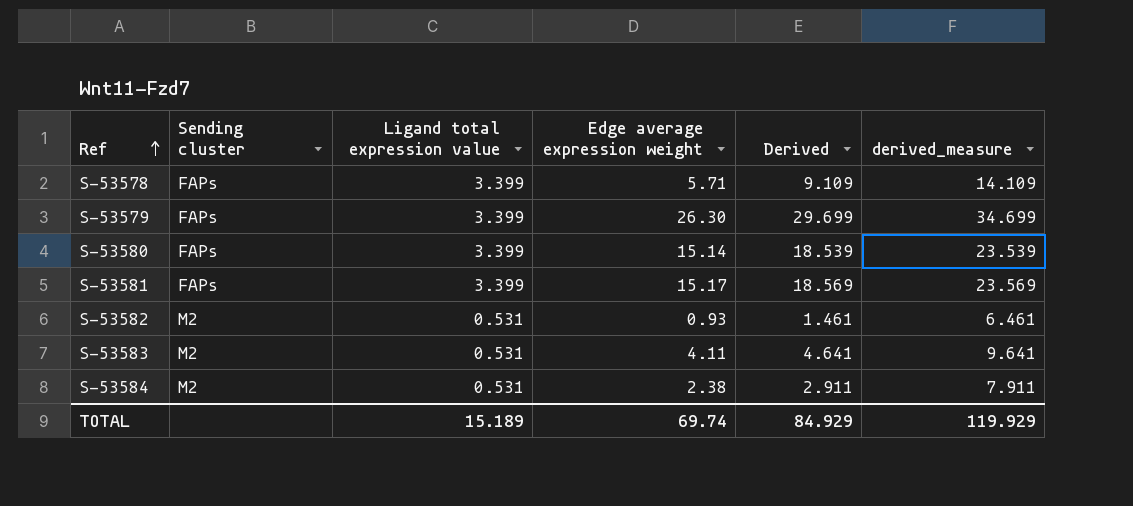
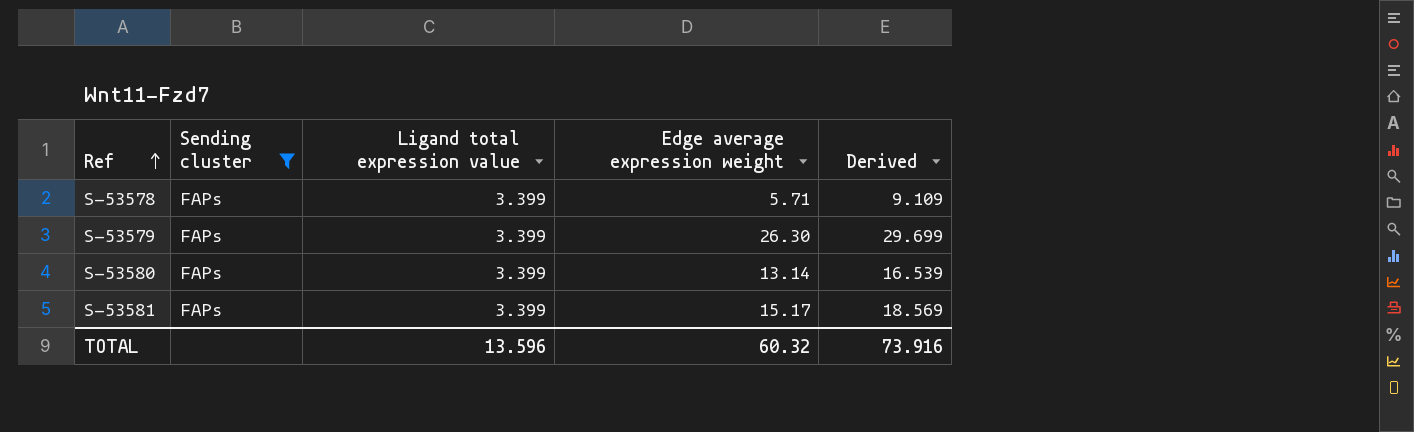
filter: none -> Sending cluster = FAPs
column derived_measure | formula: [Derived] + 5 -> none
S-53580 | Edge average expression weight: 15.14 -> 13.14
S-53580 | Derived: 18.539 -> 16.539
TOTAL | Ligand total expression value: 15.189 -> 13.596
TOTAL | Edge average expression weight: 69.74 -> 60.32
TOTAL | Derived: 84.929 -> 73.916

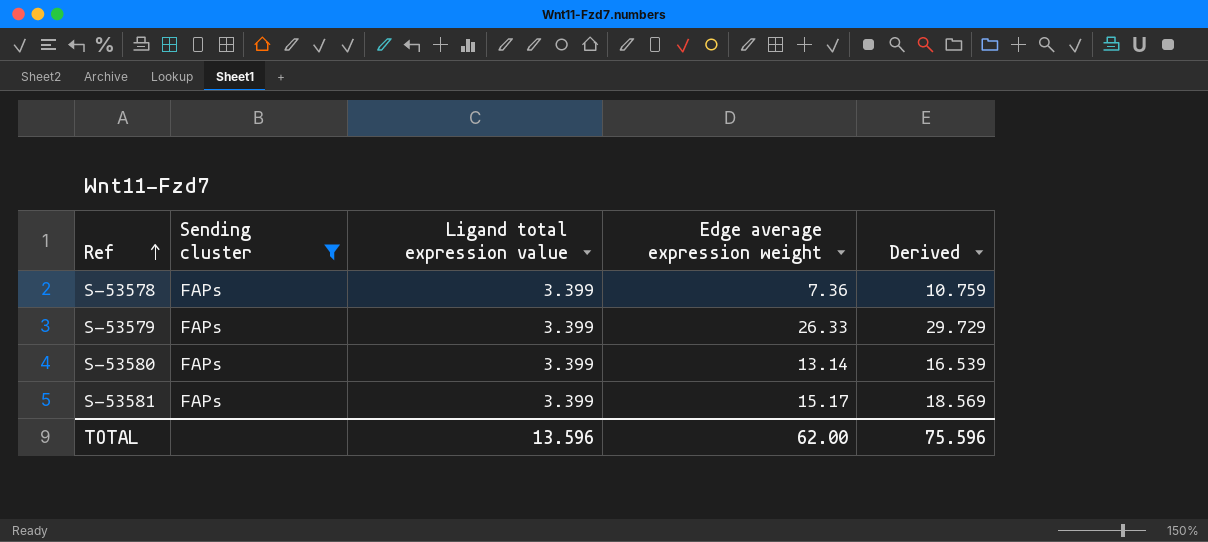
S-53578 | Edge average expression weight: 5.71 -> 7.36
S-53578 | Derived: 9.109 -> 10.759
S-53579 | Edge average expression weight: 26.30 -> 26.33
S-53579 | Derived: 29.699 -> 29.729
TOTAL | Edge average expression weight: 60.32 -> 62.00
TOTAL | Derived: 73.916 -> 75.596

